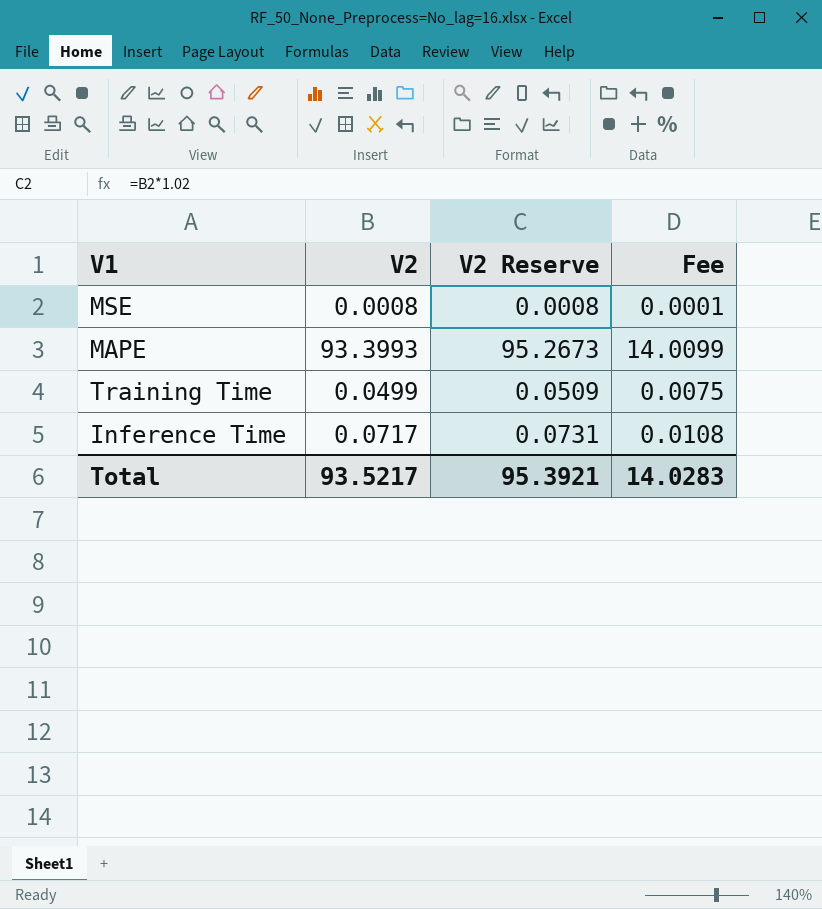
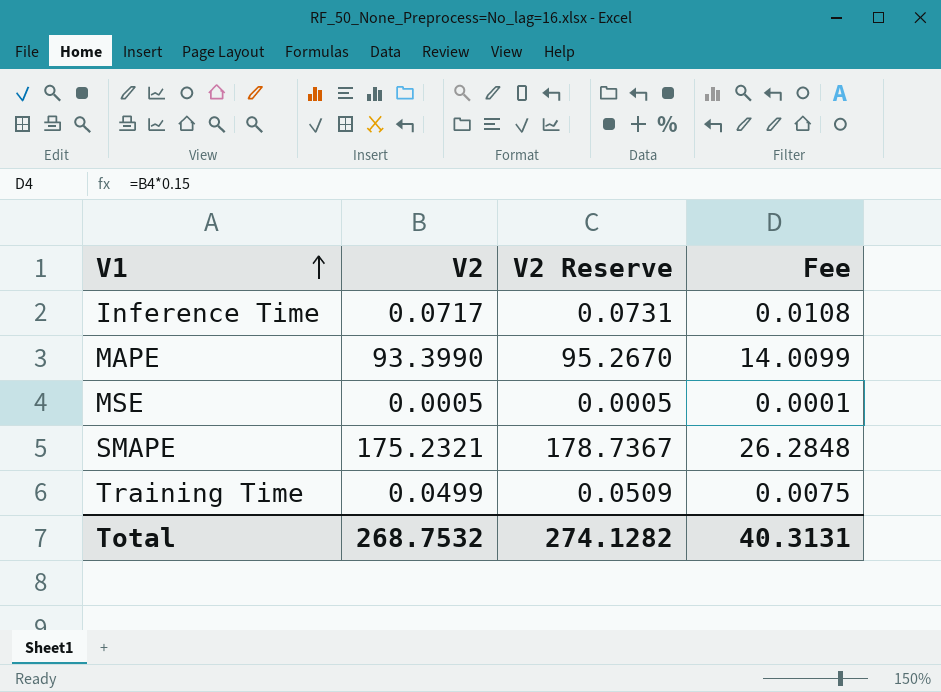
row order: none -> V1 ascending
MAPE | V2: 93.3993 -> 93.3990
MAPE | V2 Reserve: 95.2673 -> 95.2670
MSE | V2: 0.0008 -> 0.0005
MSE | V2 Reserve: 0.0008 -> 0.0005
row SMAPE: none -> 175.2321 | 178.7367 | 26.2848
Total | V2: 93.5217 -> 268.7532
Total | V2 Reserve: 95.3921 -> 274.1282
Total | Fee: 14.0283 -> 40.3131

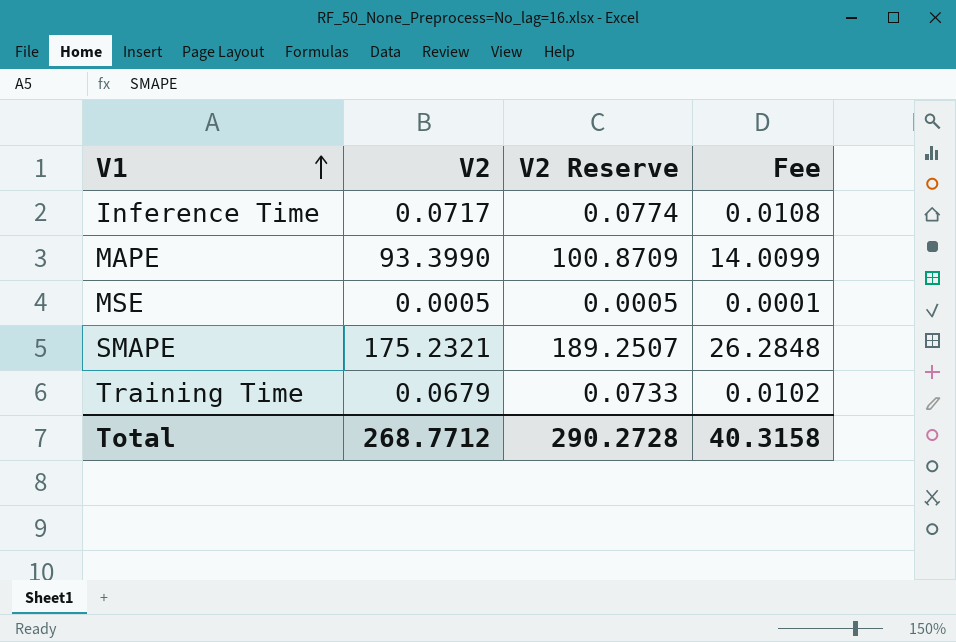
column V2 Reserve | formula: [V2] * 1.02 -> [V2] * 1.08
Training Time | V2: 0.0499 -> 0.0679
Training Time | Fee: 0.0075 -> 0.0102
Total | V2: 268.7532 -> 268.7712
Total | V2 Reserve: 274.1282 -> 290.2728
Total | Fee: 40.3131 -> 40.3158

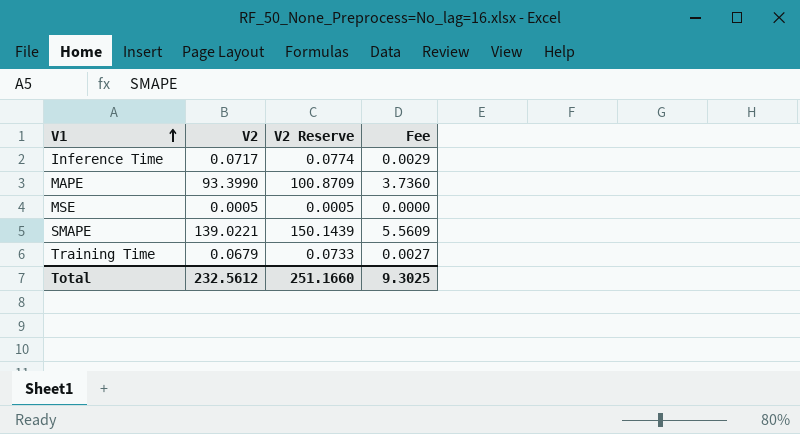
column Fee | formula: [V2] * 0.15 -> [V2] * 0.04
SMAPE | V2: 175.2321 -> 139.0221
SMAPE | V2 Reserve: 189.2507 -> 150.1439
Total | V2: 268.7712 -> 232.5612
Total | V2 Reserve: 290.2728 -> 251.1660
Total | Fee: 40.3158 -> 9.3025

